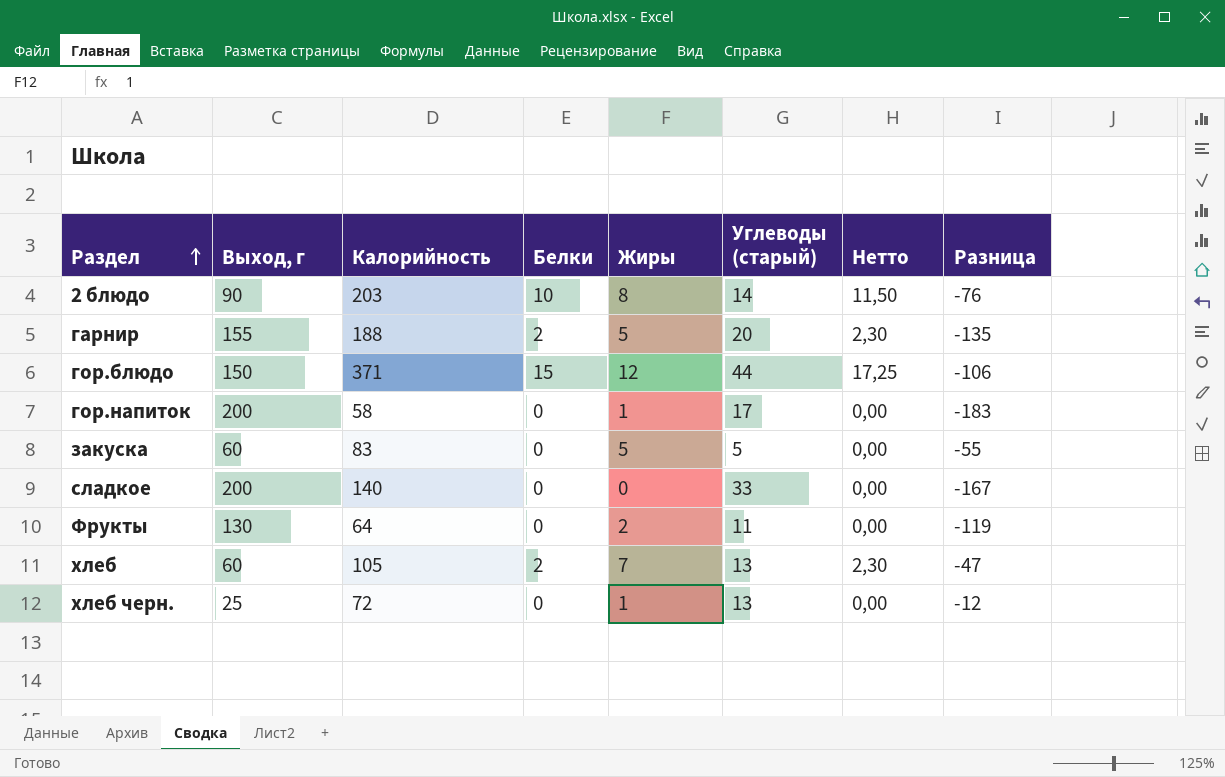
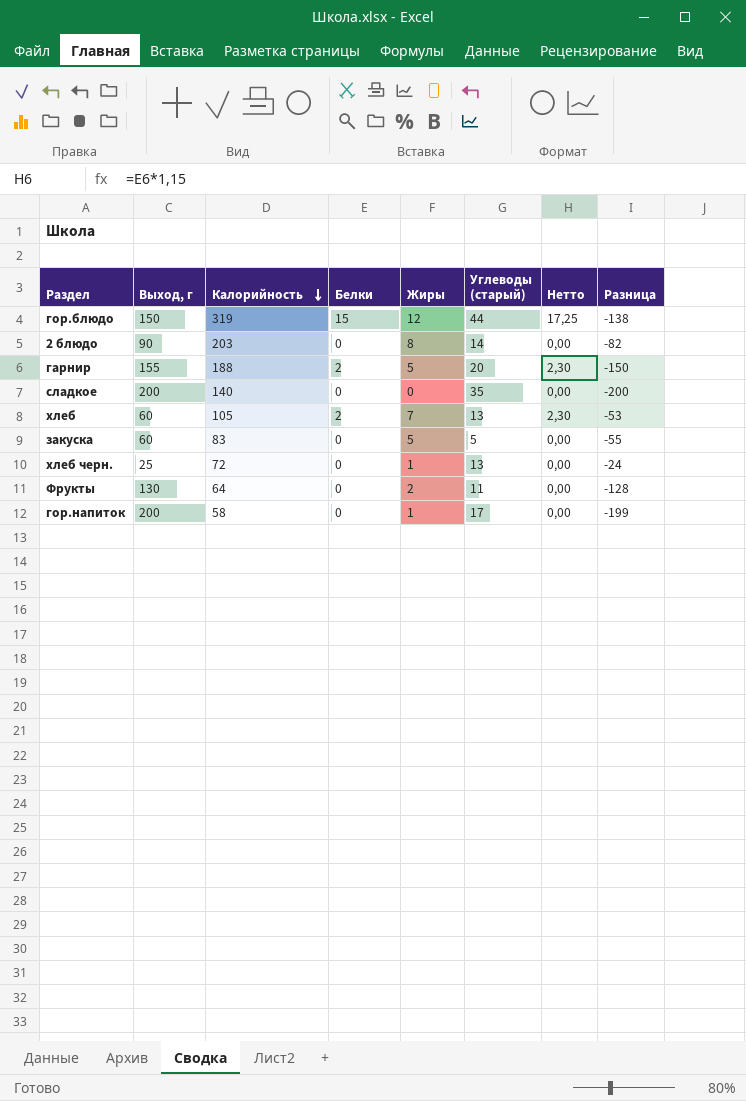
row order: Раздел ascending -> Калорийность descending
column Разница | formula: [Углеводы (старый)] - [Выход, г] -> [Жиры] - [Выход, г]
гор.блюдо | Калорийность: 371 -> 319
2 блюдо | Белки: 10 -> 0
2 блюдо | Нетто: 11,50 -> 0,00
сладкое | Углеводы (старый): 33 -> 35

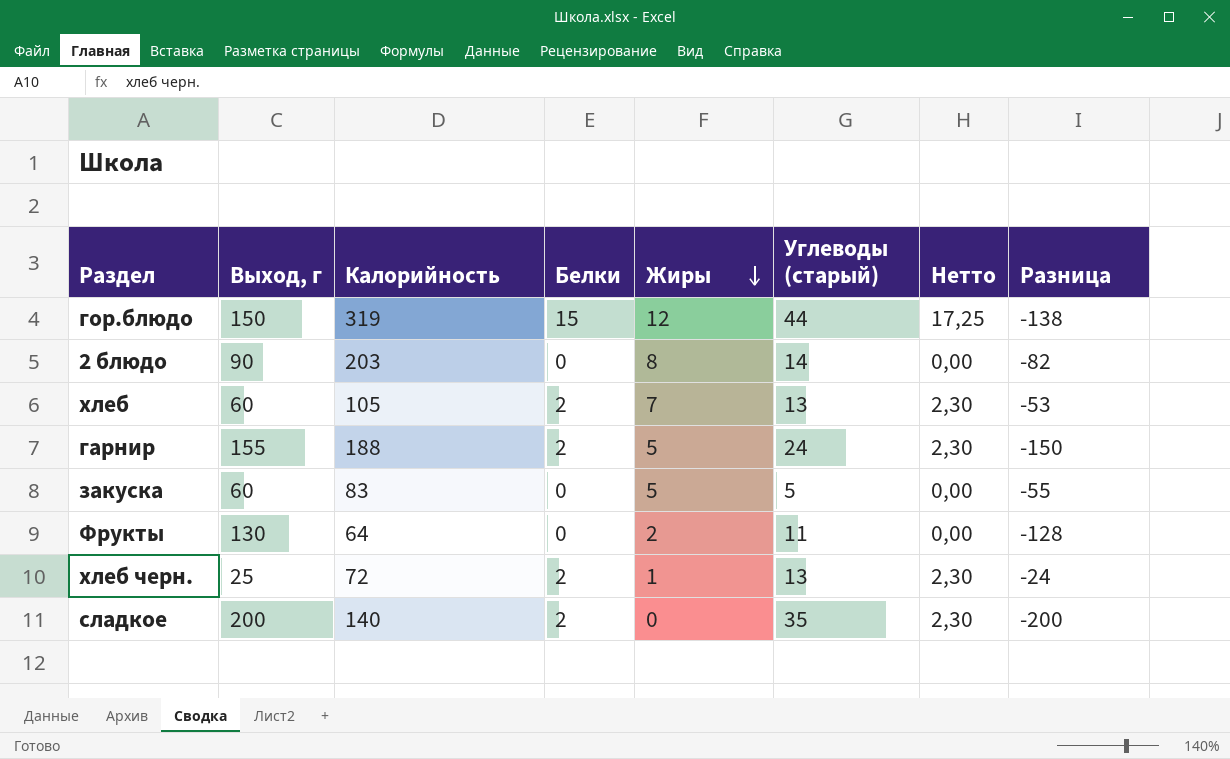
row order: Калорийность descending -> Жиры descending
row гор.напиток: 200 | 58 | 0 | 1 | 17 | 0,00 | -199 -> none
гарнир | Углеводы (старый): 20 -> 24
хлеб черн. | Белки: 0 -> 2
хлеб черн. | Нетто: 0,00 -> 2,30
сладкое | Белки: 0 -> 2
сладкое | Нетто: 0,00 -> 2,30

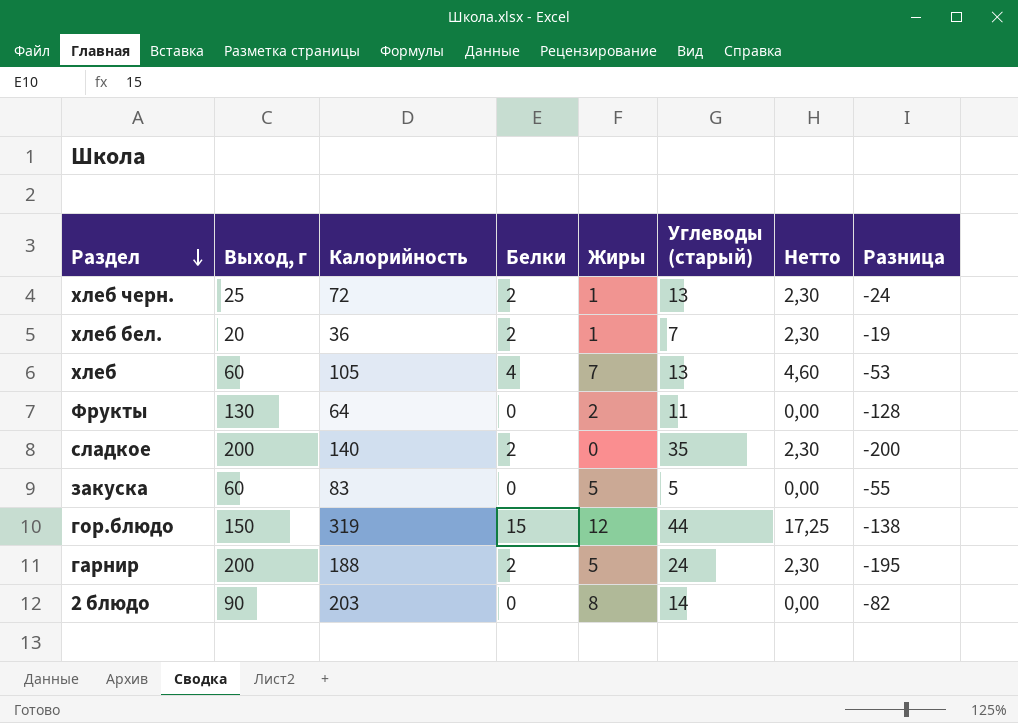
row order: Жиры descending -> Раздел descending
row хлеб бел.: none -> 20 | 36 | 2 | 1 | 7 | 2,30 | -19
хлеб | Белки: 2 -> 4
хлеб | Нетто: 2,30 -> 4,60
гарнир | Выход, г: 155 -> 200
гарнир | Разница: -150 -> -195

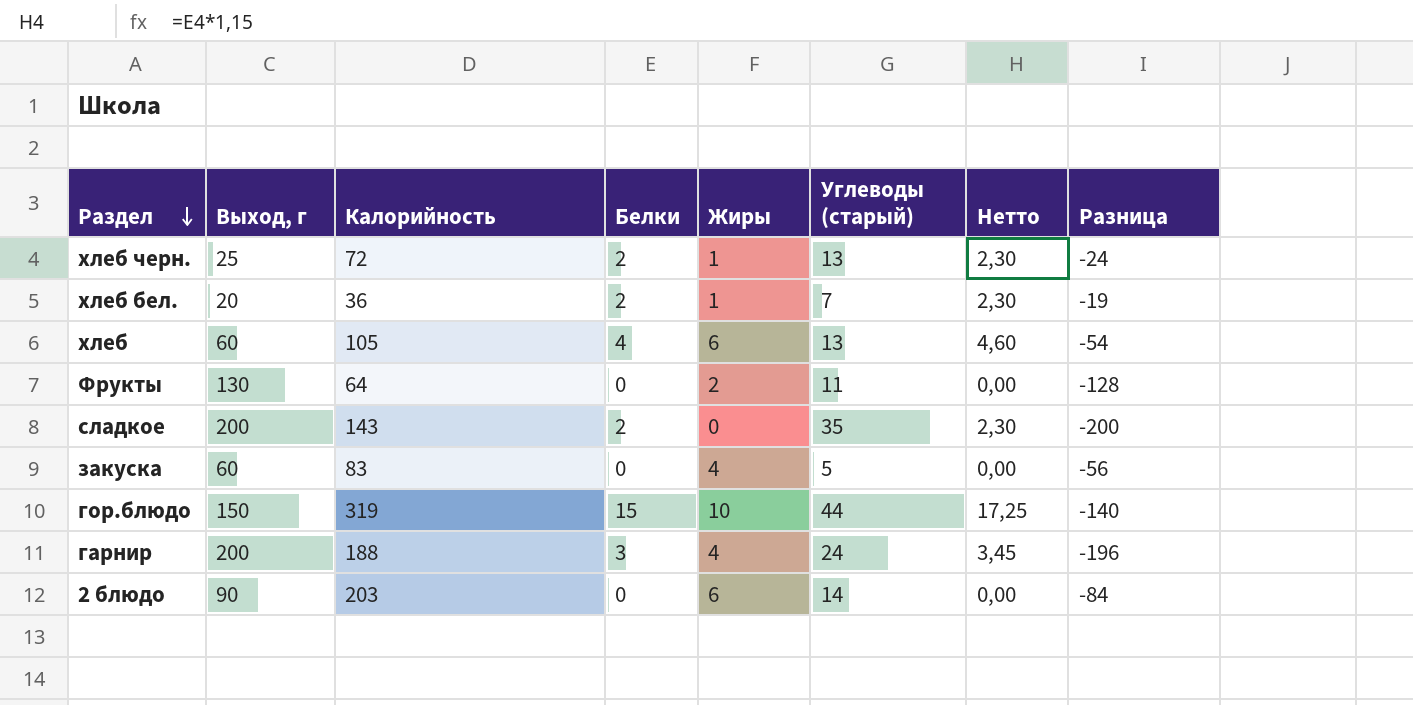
хлеб | Жиры: 7 -> 6
хлеб | Разница: -53 -> -54
сладкое | Калорийность: 140 -> 143
закуска | Жиры: 5 -> 4
закуска | Разница: -55 -> -56
гор.блюдо | Жиры: 12 -> 10
гор.блюдо | Разница: -138 -> -140
гарнир | Белки: 2 -> 3
гарнир | Жиры: 5 -> 4
гарнир | Нетто: 2,30 -> 3,45
гарнир | Разница: -195 -> -196
2 блюдо | Жиры: 8 -> 6
2 блюдо | Разница: -82 -> -84

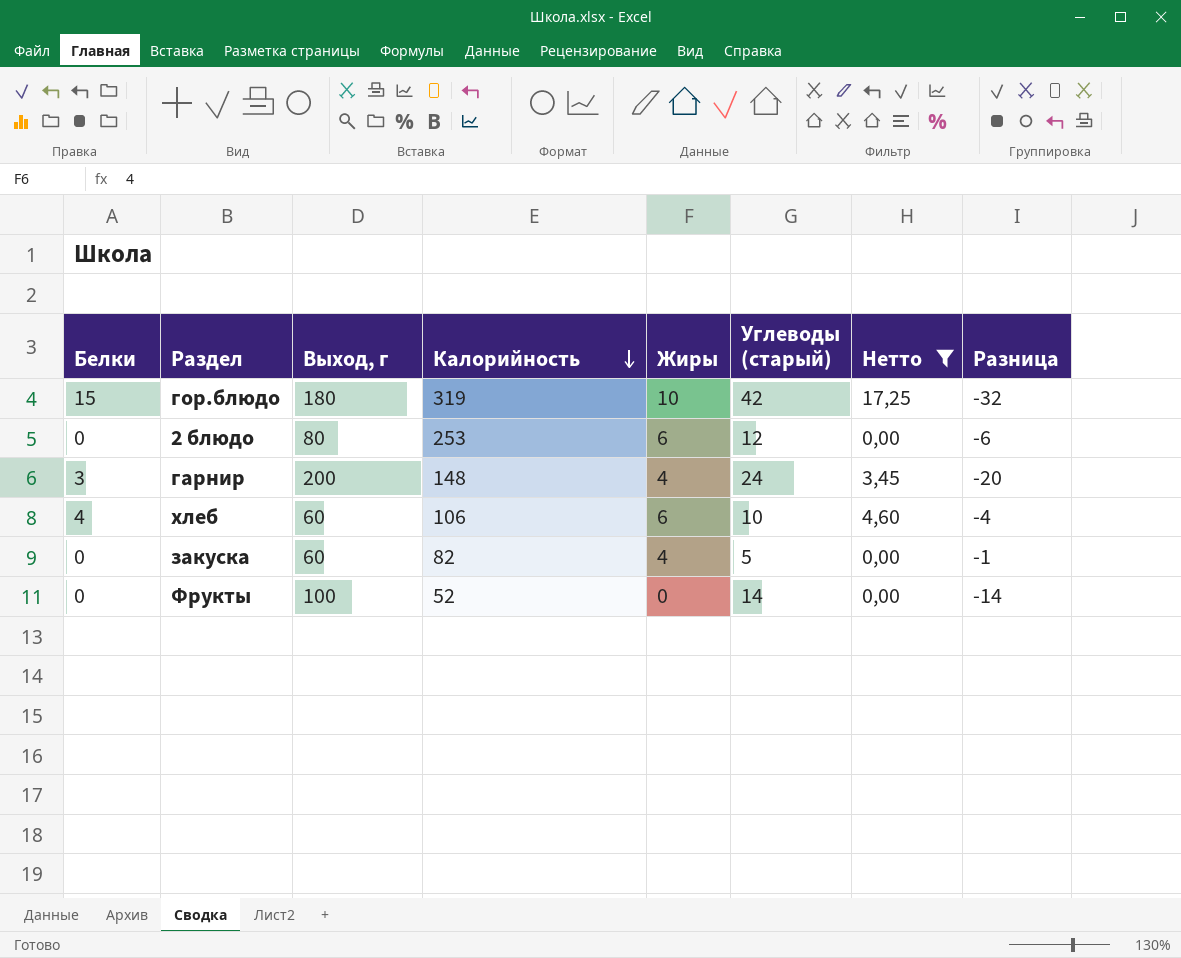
filter: none -> Нетто != 2,30
row order: Раздел descending -> Калорийность descending
column Белки | position: 4 -> 1
column Разница | formula: [Жиры] - [Выход, г] -> [Жиры] - [Углеводы (старый)]
гор.блюдо | Выход, г: 150 -> 180
гор.блюдо | Углеводы (старый): 44 -> 42
2 блюдо | Выход, г: 90 -> 80
2 блюдо | Калорийность: 203 -> 253
2 блюдо | Углеводы (старый): 14 -> 12
гарнир | Калорийность: 188 -> 148
хлеб | Калорийность: 105 -> 106
хлеб | Углеводы (старый): 13 -> 10
закуска | Калорийность: 83 -> 82
Фрукты | Выход, г: 130 -> 100
Фрукты | Калорийность: 64 -> 52
Фрукты | Жиры: 2 -> 0
Фрукты | Углеводы (старый): 11 -> 14

